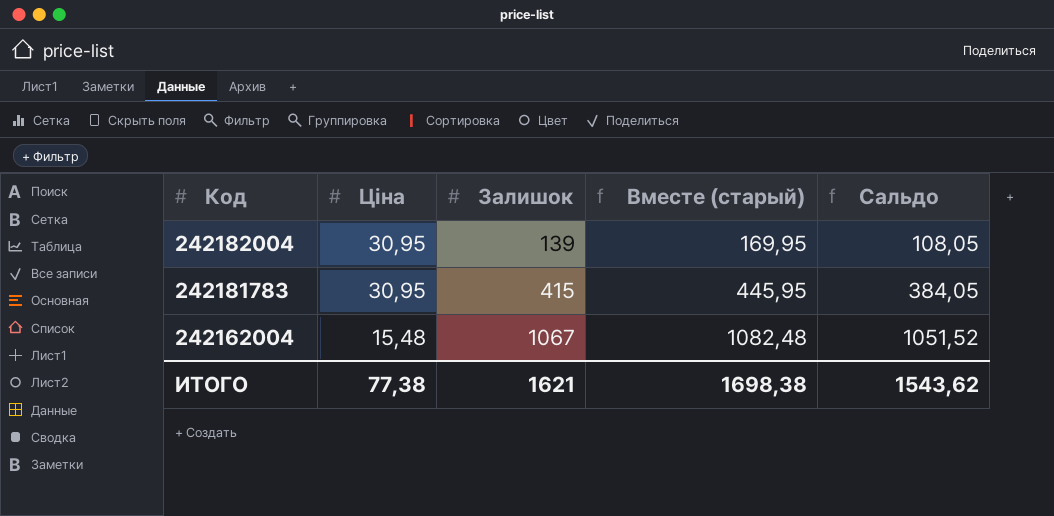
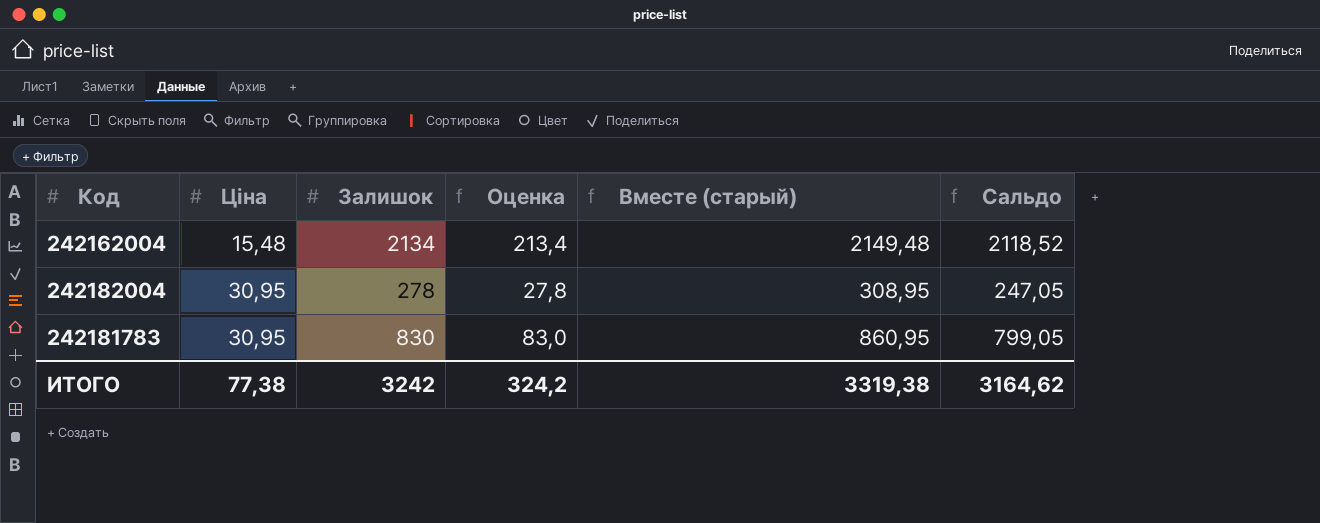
row order: Код descending -> Ціна ascending
column Оценка | formula: none -> [Залишок] * 0,1
242162004 | Залишок: 1067 -> 2134
242162004 | Вместе (старый): 1082,48 -> 2149,48
242162004 | Сальдо: 1051,52 -> 2118,52
242182004 | Залишок: 139 -> 278
242182004 | Вместе (старый): 169,95 -> 308,95
242182004 | Сальдо: 108,05 -> 247,05
242181783 | Залишок: 415 -> 830
242181783 | Вместе (старый): 445,95 -> 860,95
242181783 | Сальдо: 384,05 -> 799,05
ИТОГО | Залишок: 1621 -> 3242
ИТОГО | Вместе (старый): 1698,38 -> 3319,38
ИТОГО | Сальдо: 1543,62 -> 3164,62

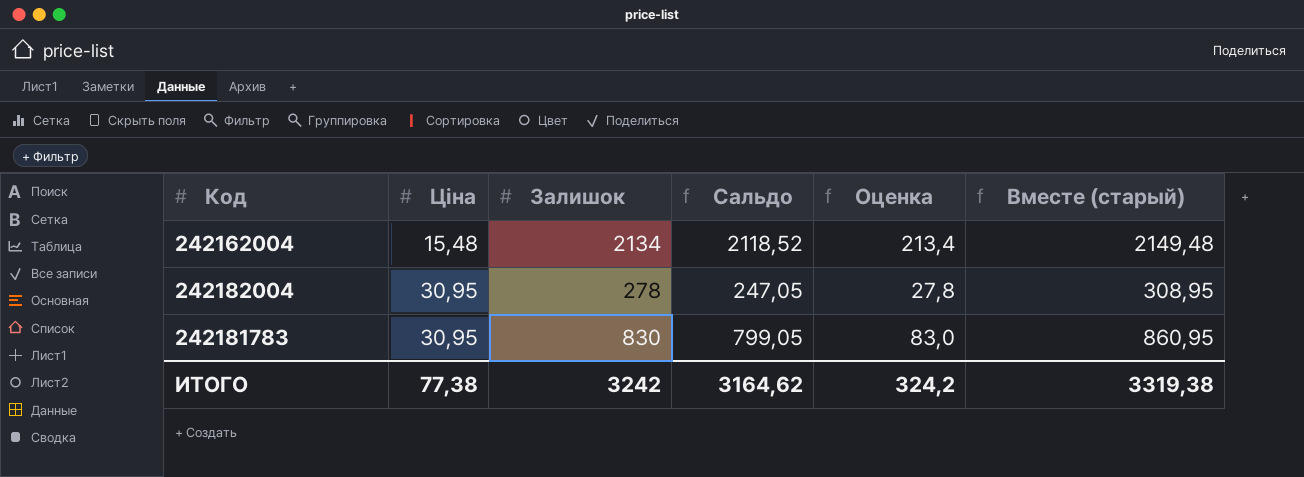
column Сальдо | position: 6 -> 4

